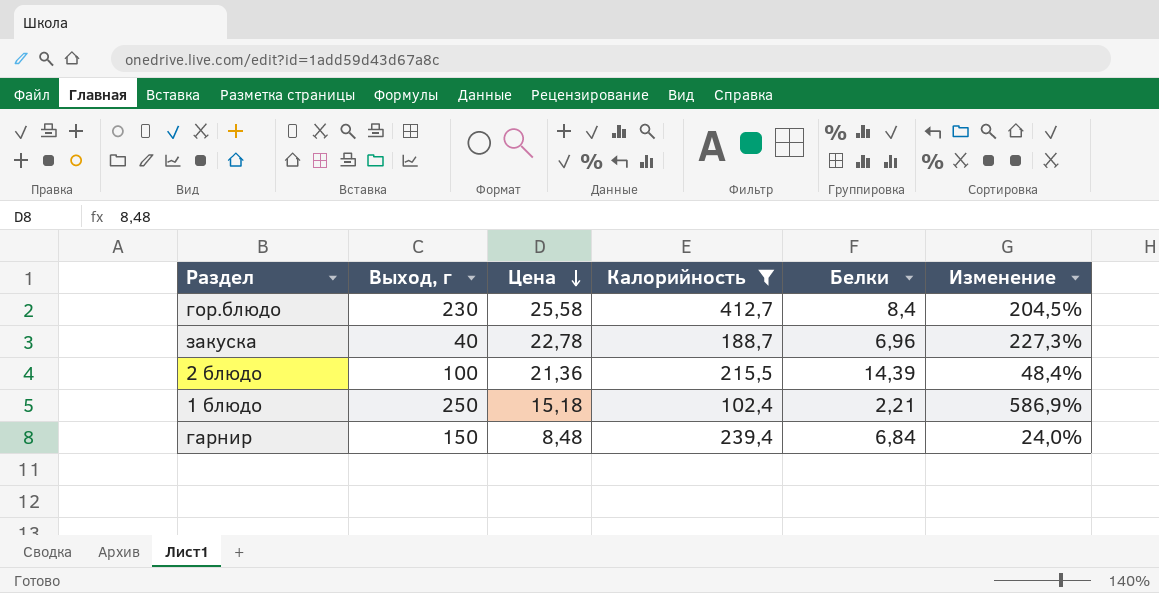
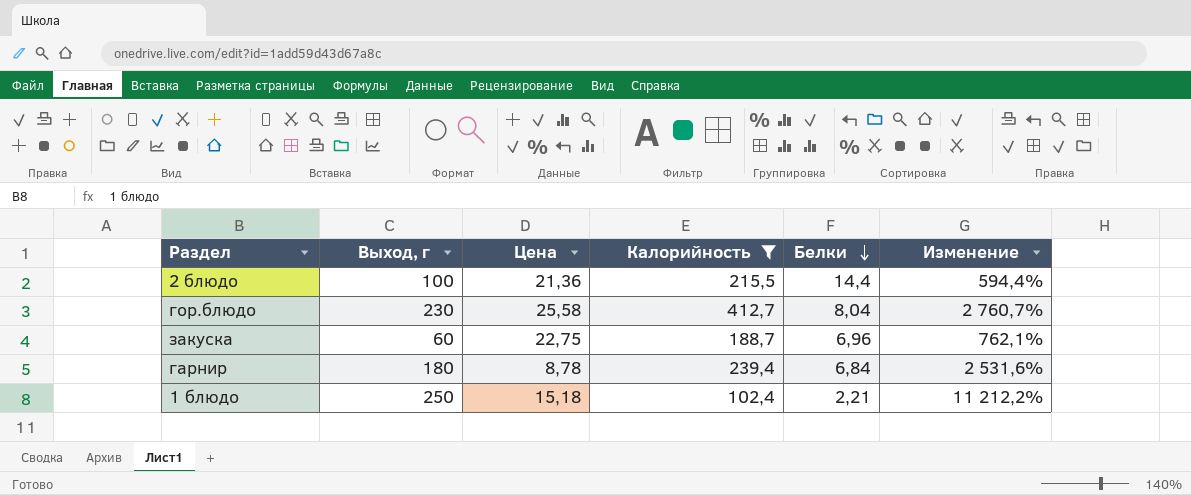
row order: Цена descending -> Белки descending
column Изменение | formula: ([Цена] - [Белки]) / [Белки] -> ([Выход, г] - [Белки]) / [Белки]
2 блюдо | Белки: 14,39 -> 14,4
гор.блюдо | Белки: 8,4 -> 8,04
закуска | Выход, г: 40 -> 60
закуска | Цена: 22,78 -> 22,75
гарнир | Выход, г: 150 -> 180
гарнир | Цена: 8,48 -> 8,78

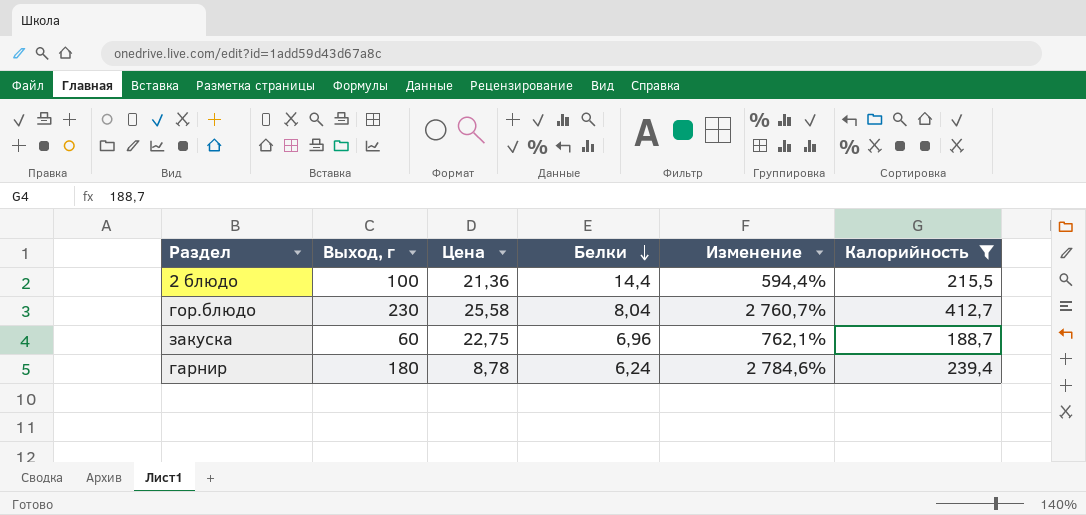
column Калорийность | position: 4 -> 6
row 1 блюдо: 250 | 15,18 | 102,4 | 2,21 | 11 212,2% -> none
гарнир | Белки: 6,84 -> 6,24
гарнир | Изменение: 2 531,6% -> 2 784,6%

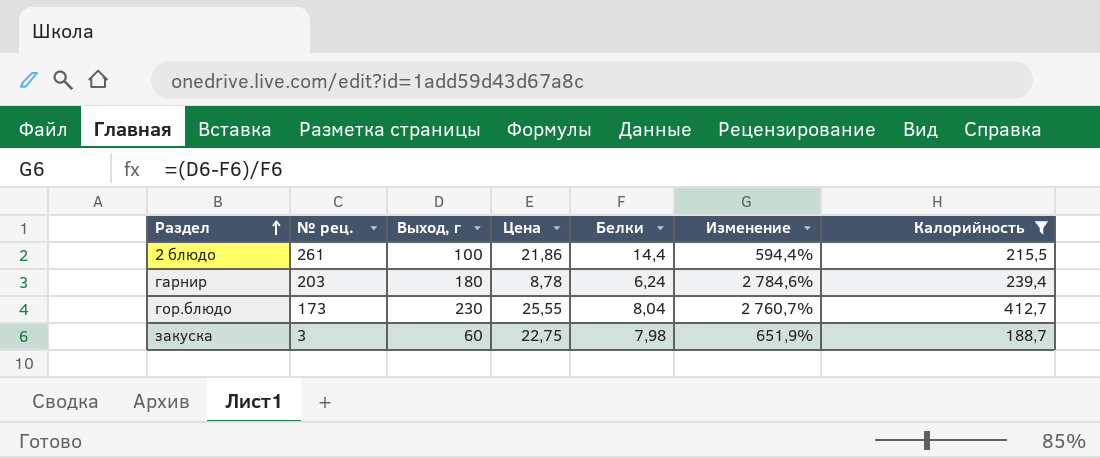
row order: Белки descending -> Раздел ascending
column № рец. | position: none -> 2
2 блюдо | Цена: 21,36 -> 21,86
гор.блюдо | Цена: 25,58 -> 25,55
закуска | Белки: 6,96 -> 7,98
закуска | Изменение: 762,1% -> 651,9%

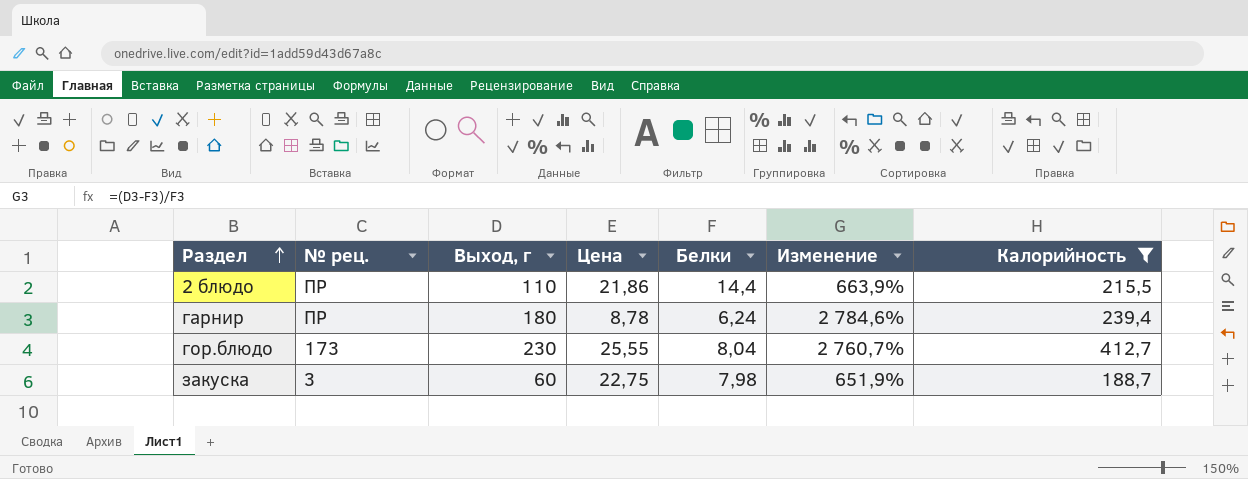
2 блюдо | № рец.: 261 -> ПР
2 блюдо | Выход, г: 100 -> 110
2 блюдо | Изменение: 594,4% -> 663,9%
гарнир | № рец.: 203 -> ПР

